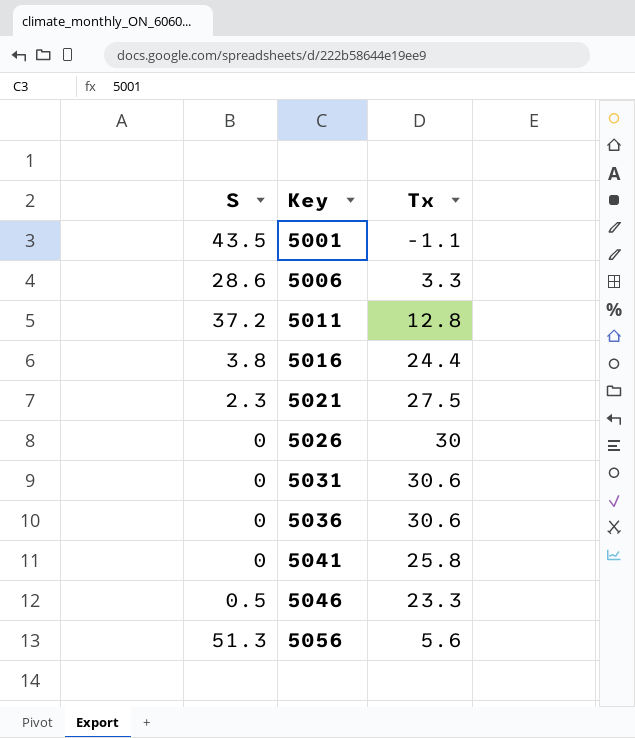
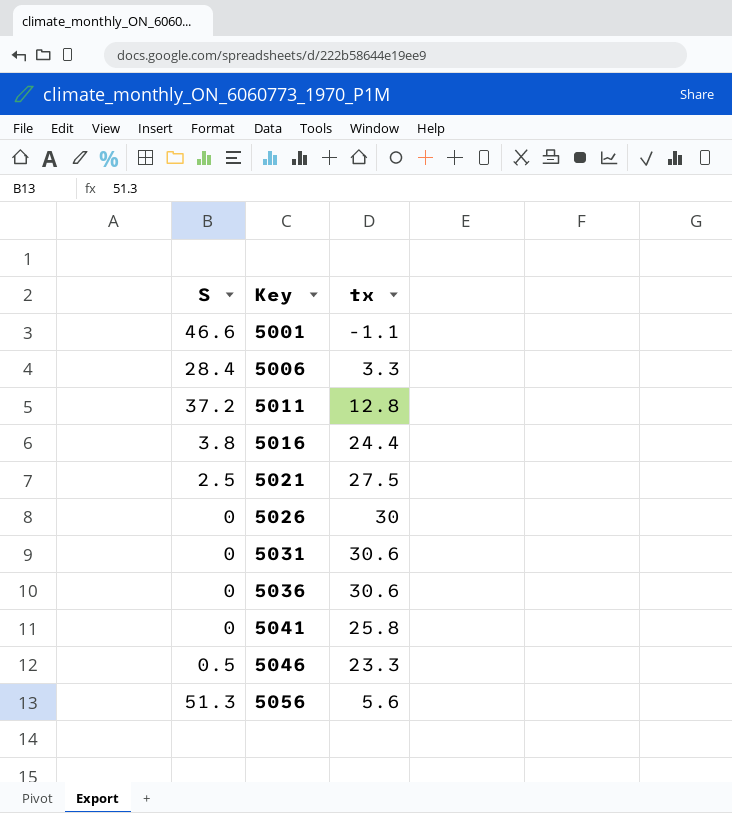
column name: Tx -> tx
5001 | S: 43.5 -> 46.6
5006 | S: 28.6 -> 28.4
5021 | S: 2.3 -> 2.5

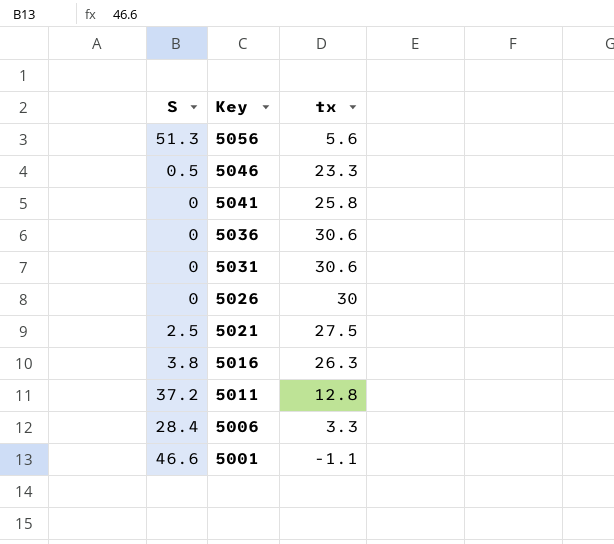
row order: Key ascending -> Key descending
5016 | tx: 24.4 -> 26.3

